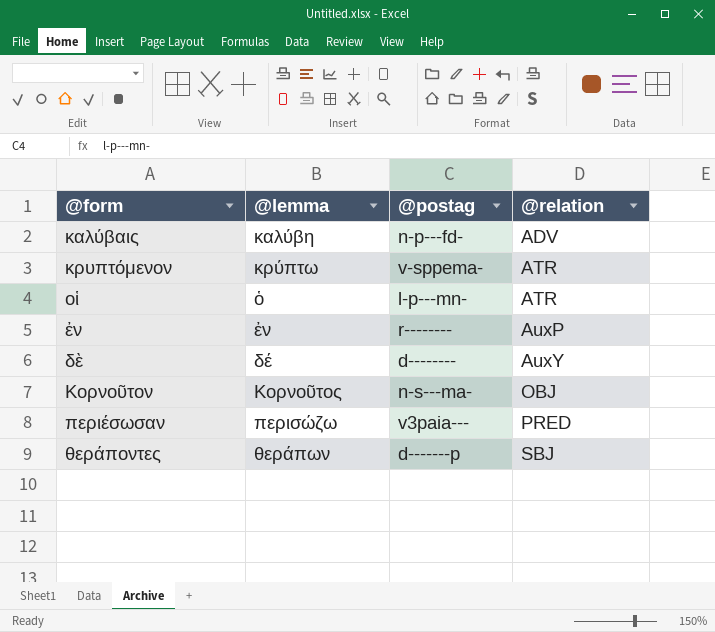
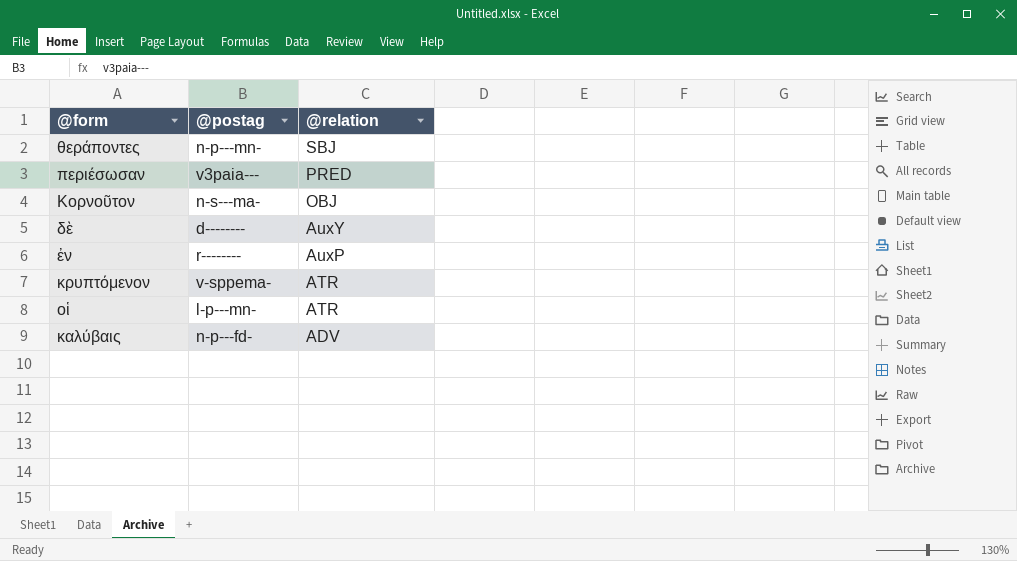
row order: @relation ascending -> @relation descending
column @lemma | position: 2 -> none
θεράποντες | @postag: d-------p -> n-p---mn-

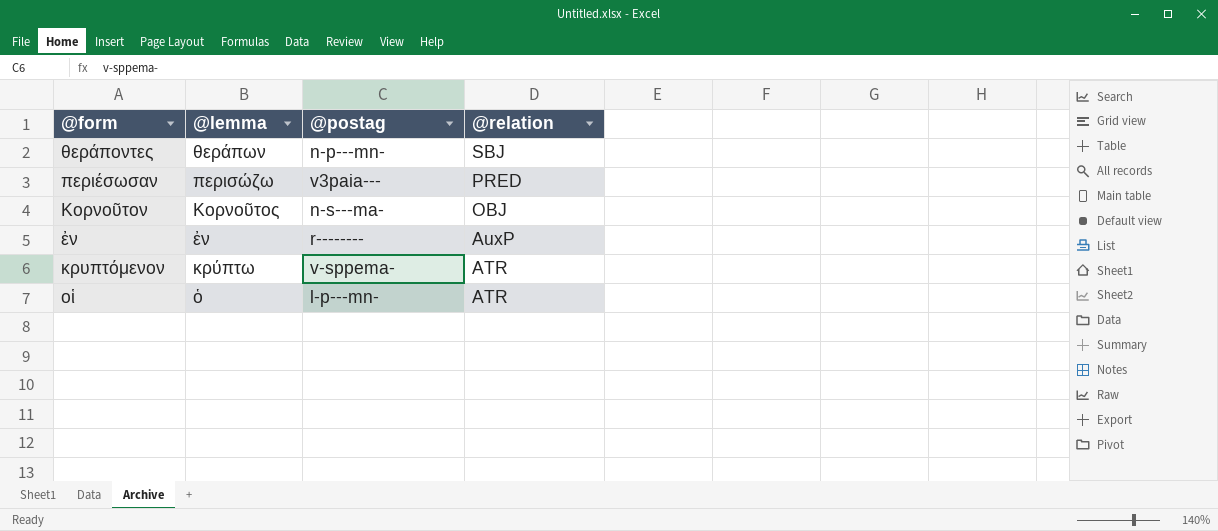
column @lemma | position: none -> 2
row δὲ: d-------- | AuxY -> none
row καλύβαις: n-p---fd- | ADV -> none

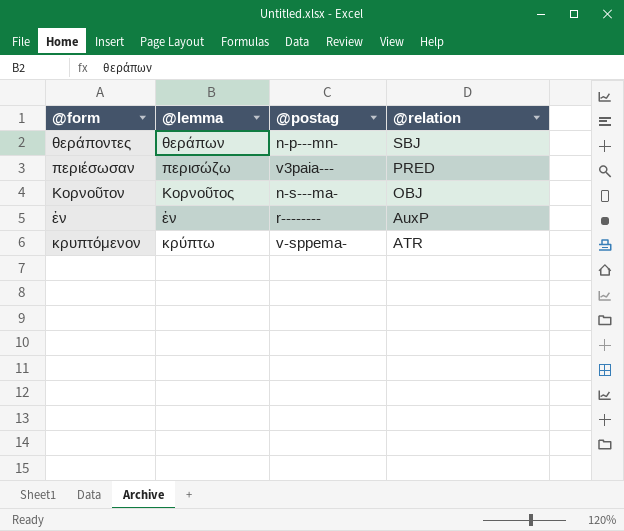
row οἱ: ὁ | l-p---mn- | ATR -> none

